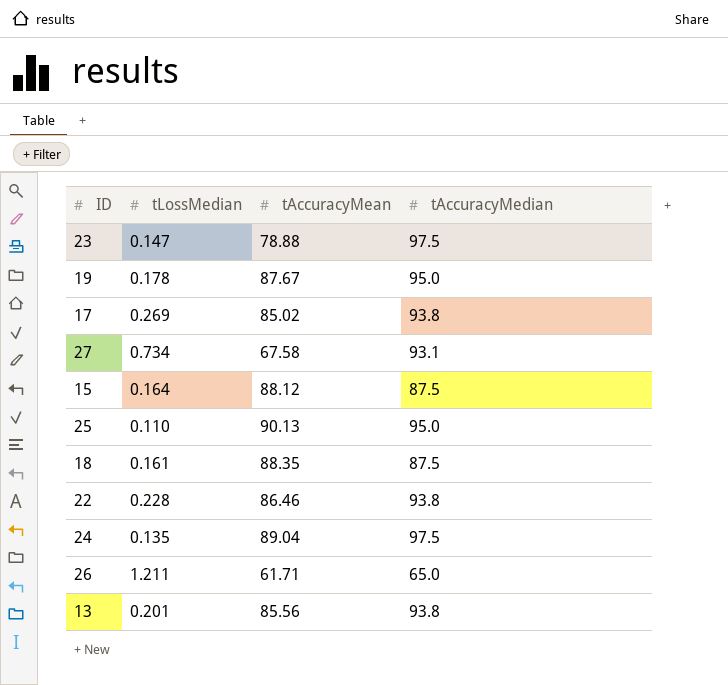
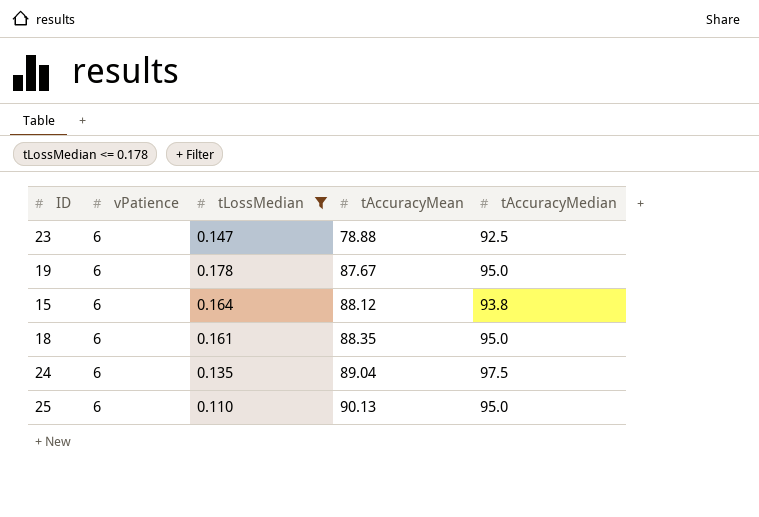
filter: none -> tLossMedian <= 0.178
row order: none -> tAccuracyMean ascending
column vPatience | position: none -> 2
23 | tAccuracyMedian: 97.5 -> 92.5
15 | tAccuracyMedian: 87.5 -> 93.8
18 | tAccuracyMedian: 87.5 -> 95.0

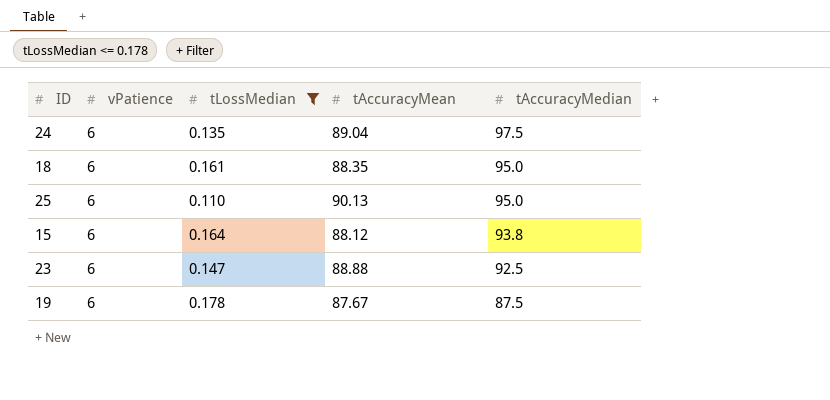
row order: tAccuracyMean ascending -> tAccuracyMedian descending
23 | tAccuracyMean: 78.88 -> 88.88
19 | tAccuracyMedian: 95.0 -> 87.5

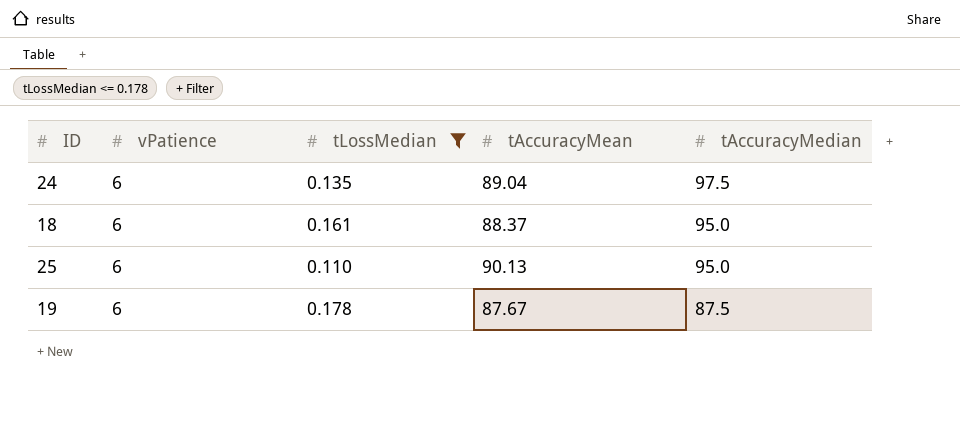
row 15: 6 | 0.164 | 88.12 | 93.8 -> none
row 23: 6 | 0.147 | 88.88 | 92.5 -> none
18 | tAccuracyMean: 88.35 -> 88.37

